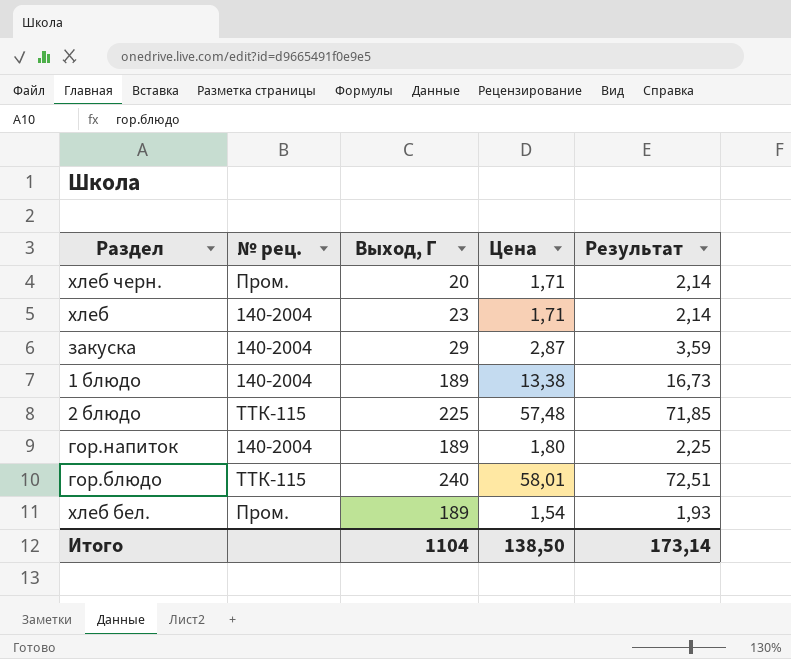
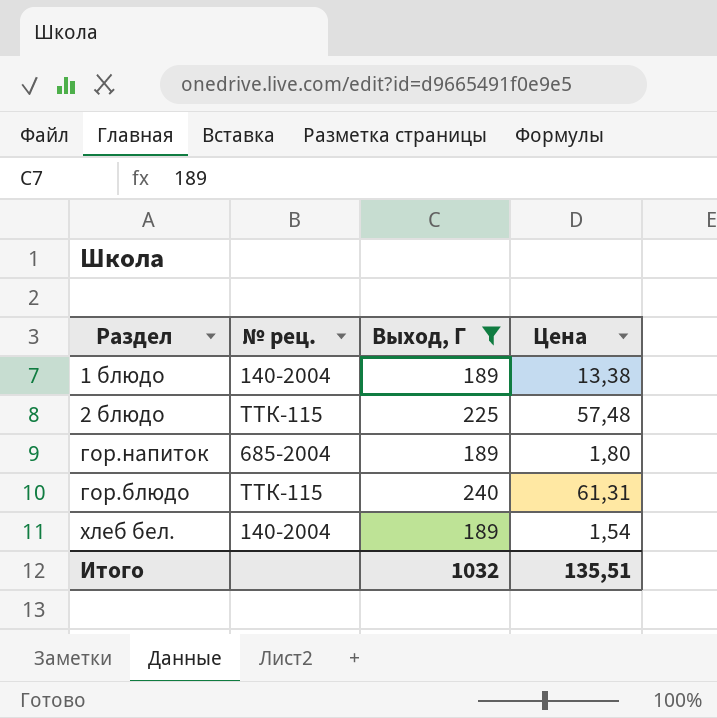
filter: none -> Выход, Г >= 189
column Результат | formula: [Цена] * 1,25 -> none
гор.напиток | № рец.: 140-2004 -> 685-2004
гор.блюдо | Цена: 58,01 -> 61,31
хлеб бел. | № рец.: Пром. -> 140-2004
Итого | Выход, Г: 1104 -> 1032
Итого | Цена: 138,50 -> 135,51

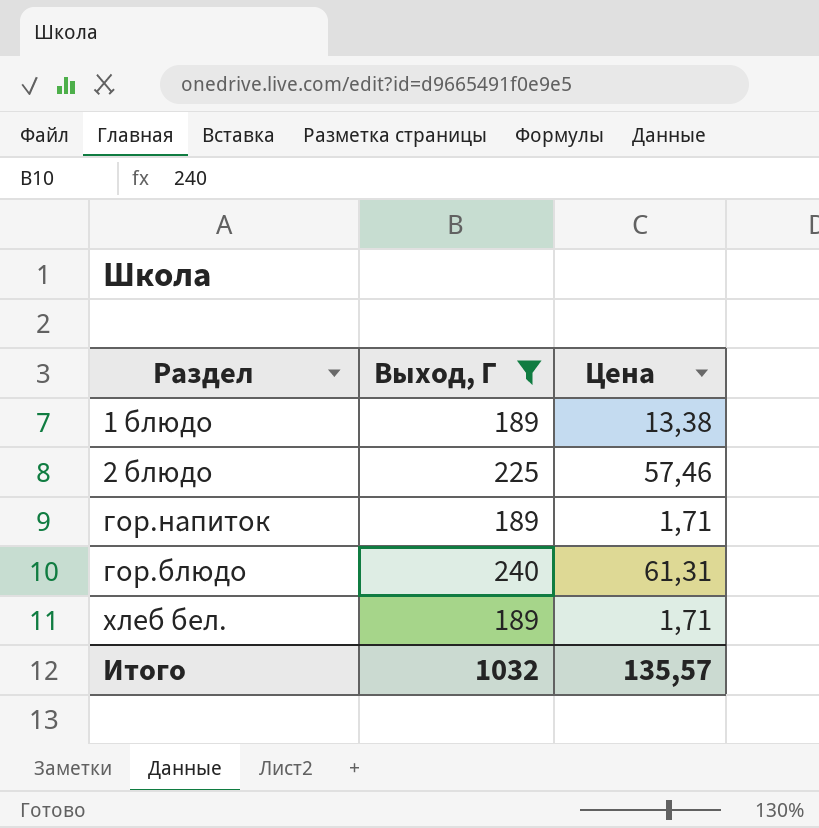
column № рец. | position: 2 -> none
2 блюдо | Цена: 57,48 -> 57,46
гор.напиток | Цена: 1,80 -> 1,71
хлеб бел. | Цена: 1,54 -> 1,71
Итого | Цена: 135,51 -> 135,57

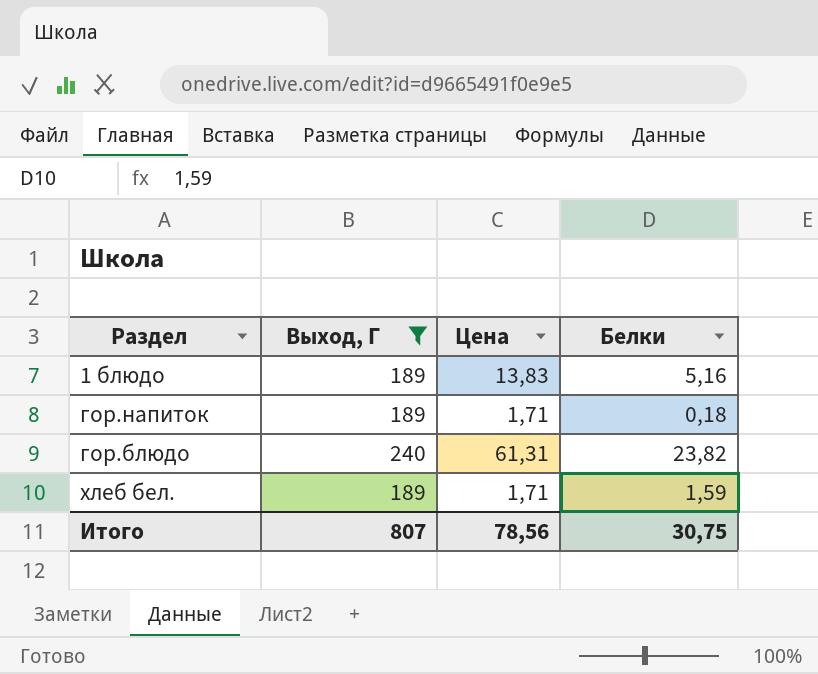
column Белки | position: none -> 4
row 2 блюдо: 225 | 57,46 -> none
1 блюдо | Цена: 13,38 -> 13,83
Итого | Выход, Г: 1032 -> 807
Итого | Цена: 135,57 -> 78,56

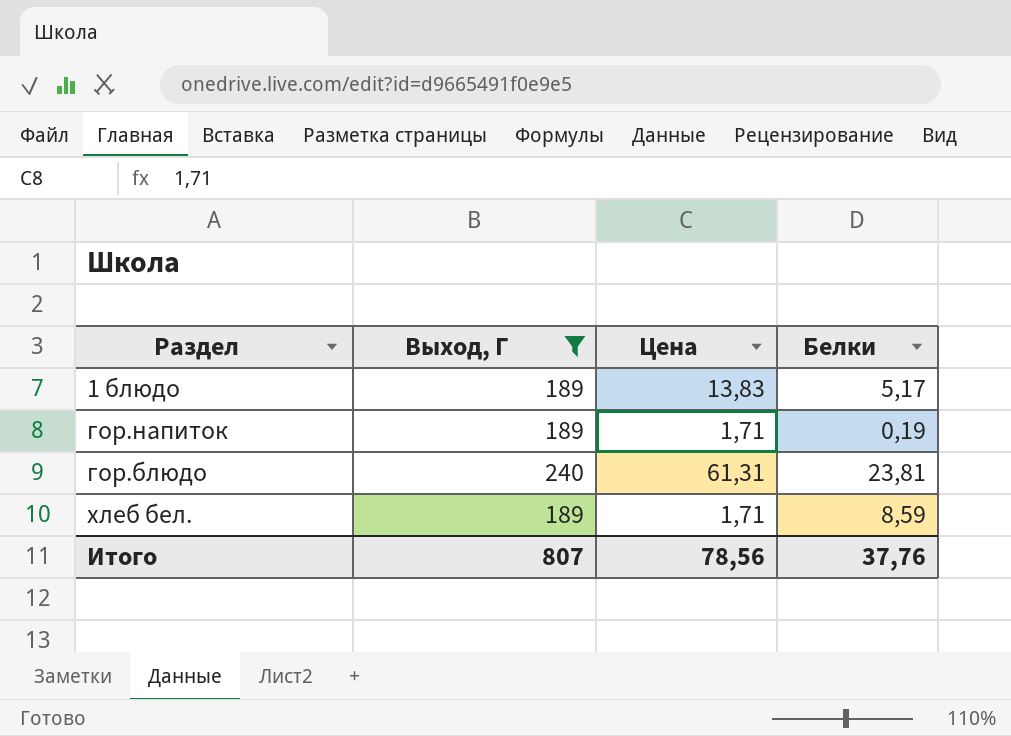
1 блюдо | Белки: 5,16 -> 5,17
гор.напиток | Белки: 0,18 -> 0,19
гор.блюдо | Белки: 23,82 -> 23,81
хлеб бел. | Белки: 1,59 -> 8,59
Итого | Белки: 30,75 -> 37,76

